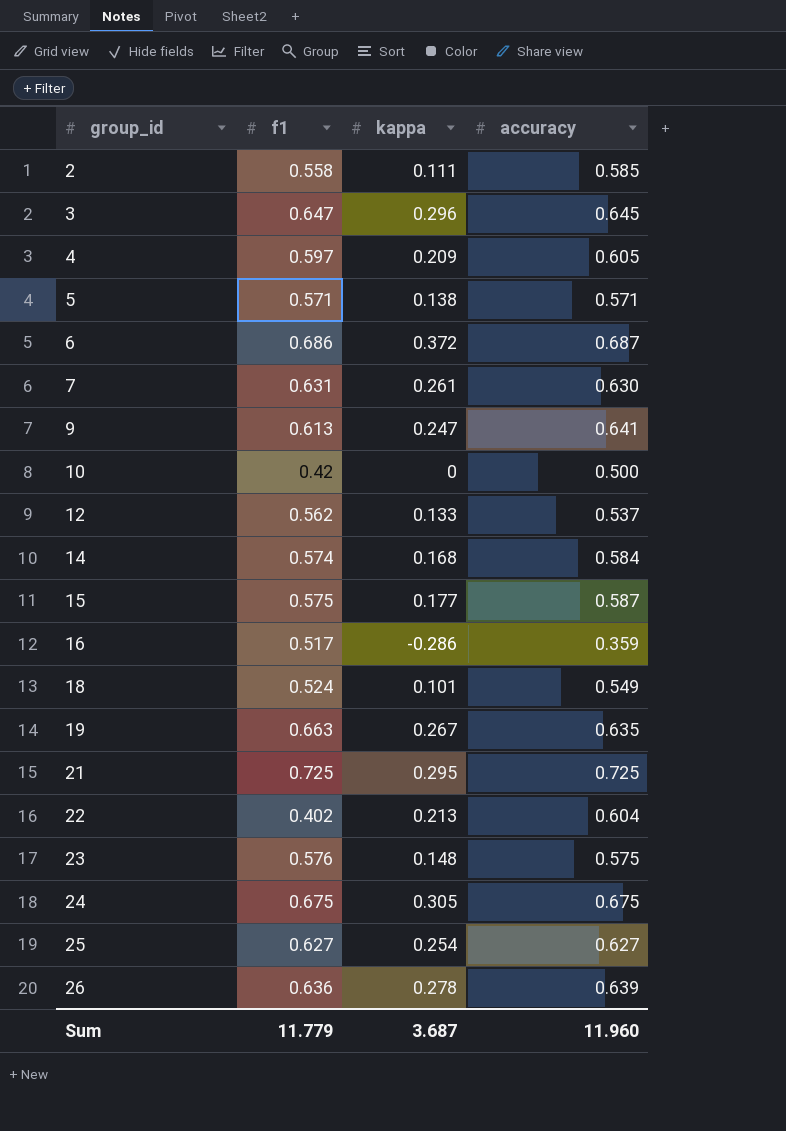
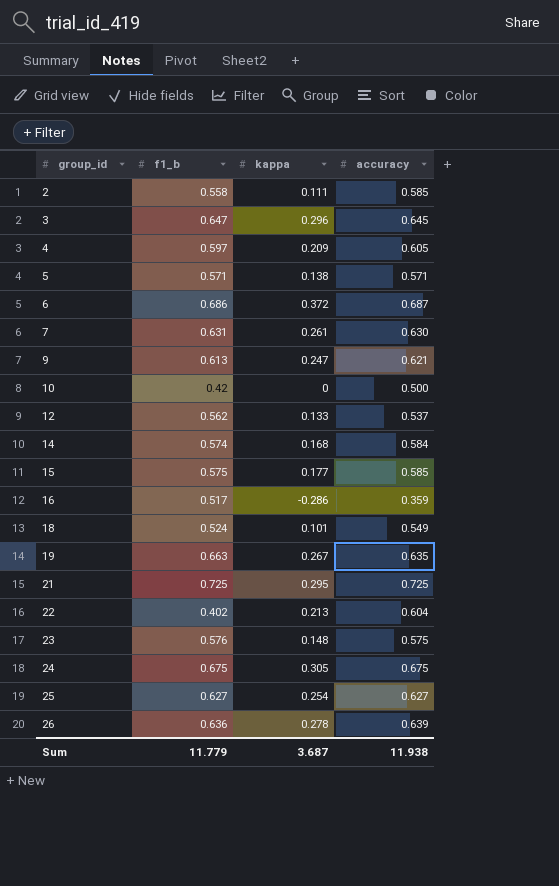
column name: f1 -> f1_b
9 | accuracy: 0.641 -> 0.621
15 | accuracy: 0.587 -> 0.585
Sum | accuracy: 11.960 -> 11.938

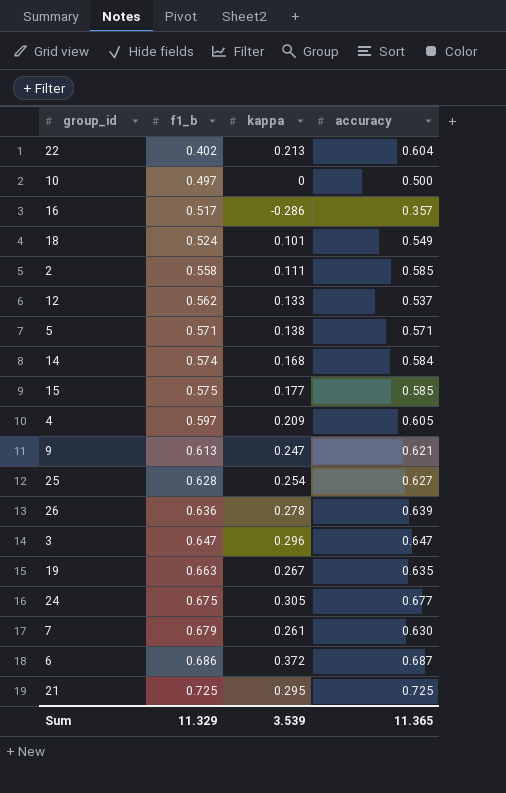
row order: group_id ascending -> f1_b ascending
row 23: 0.576 | 0.148 | 0.575 -> none
10 | f1_b: 0.42 -> 0.497
16 | accuracy: 0.359 -> 0.357
25 | f1_b: 0.627 -> 0.628
3 | accuracy: 0.645 -> 0.647
24 | accuracy: 0.675 -> 0.677
7 | f1_b: 0.631 -> 0.679
Sum | f1_b: 11.779 -> 11.329
Sum | kappa: 3.687 -> 3.539
Sum | accuracy: 11.938 -> 11.365

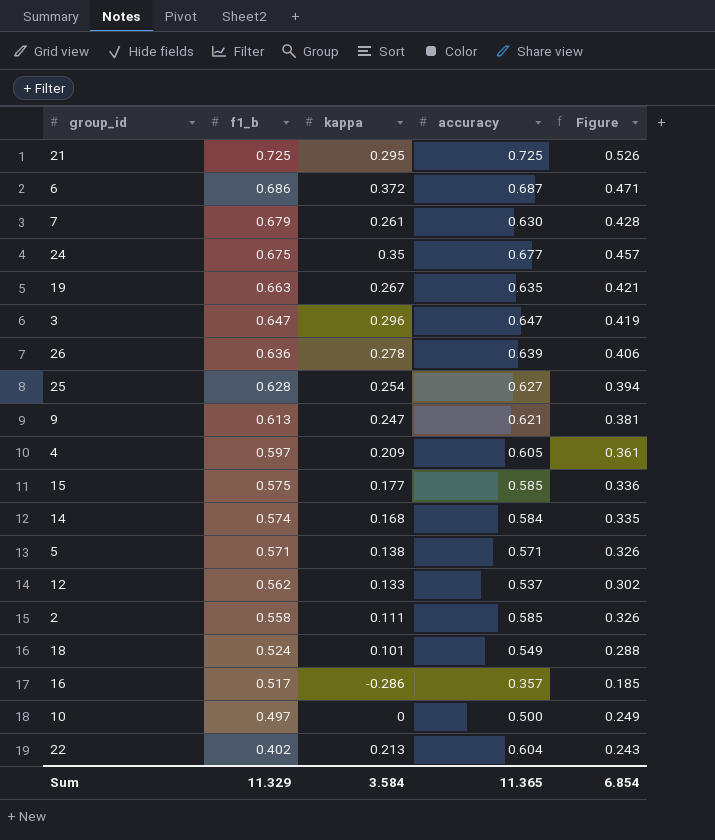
row order: f1_b ascending -> f1_b descending
column Figure | formula: none -> [f1_b] * [accuracy]
24 | kappa: 0.305 -> 0.35
Sum | kappa: 3.539 -> 3.584

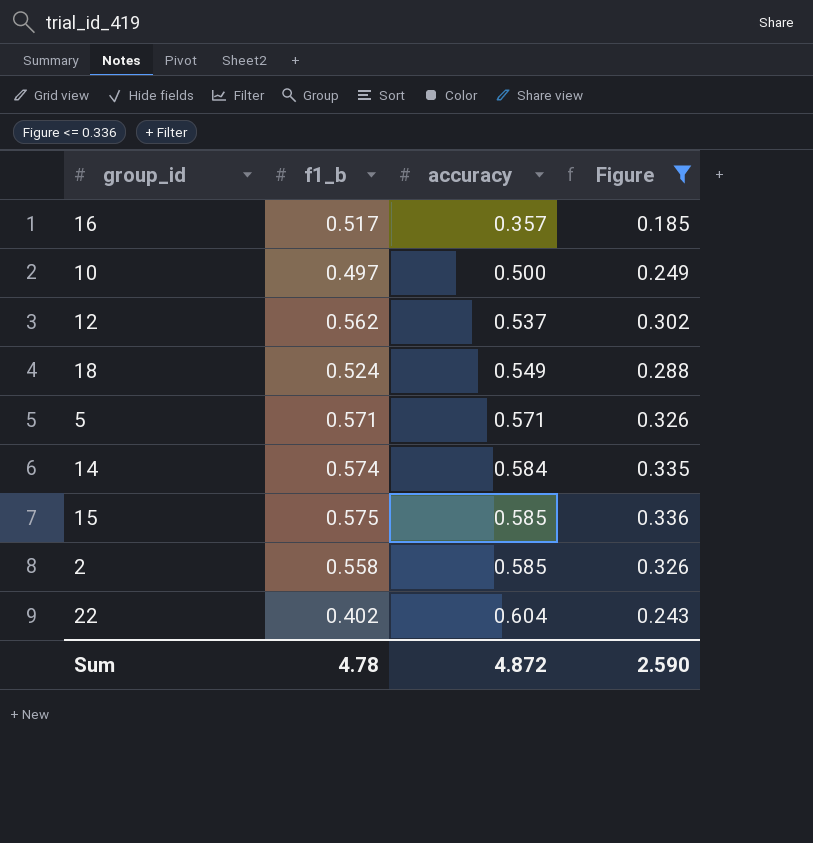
filter: none -> Figure <= 0.336
row order: f1_b descending -> accuracy ascending
column kappa | position: 3 -> none
Sum | f1_b: 11.329 -> 4.78
Sum | accuracy: 11.365 -> 4.872
Sum | Figure: 6.854 -> 2.590

